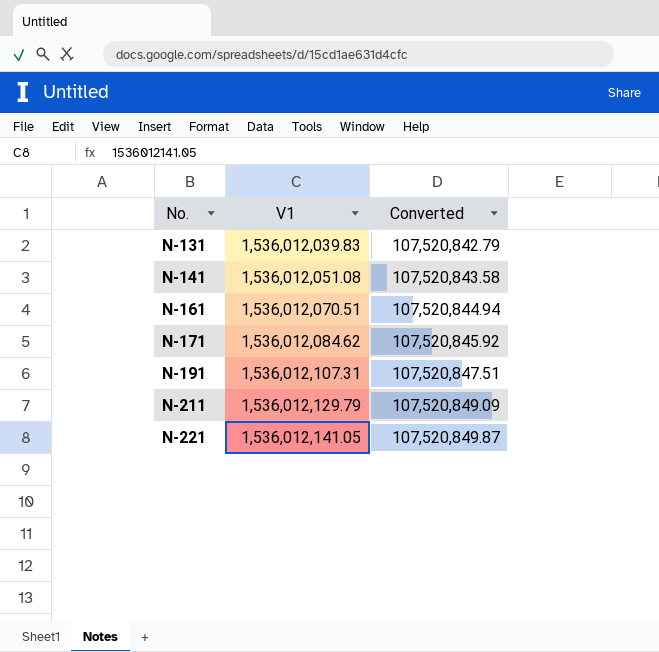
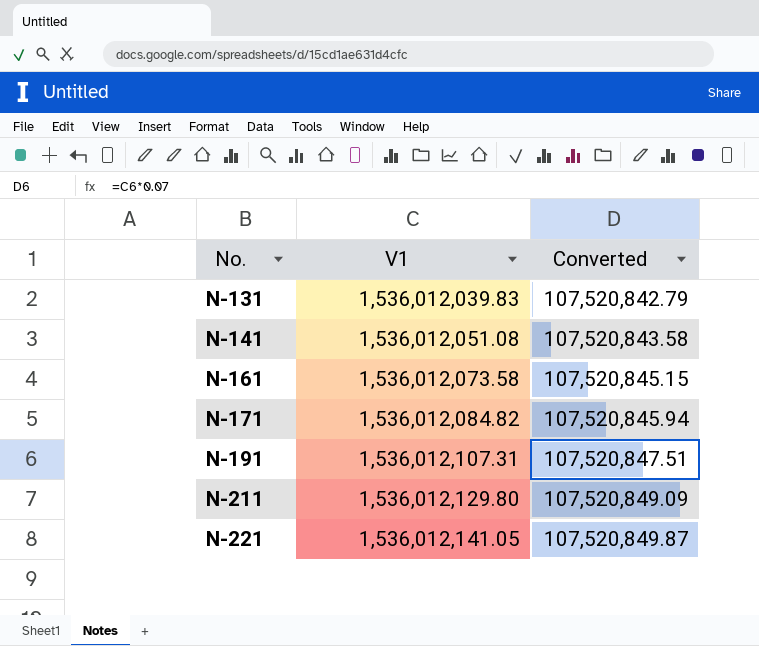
N-161 | V1: 1,536,012,070.51 -> 1,536,012,073.58
N-161 | Converted: 107,520,844.94 -> 107,520,845.15
N-171 | V1: 1,536,012,084.62 -> 1,536,012,084.82
N-171 | Converted: 107,520,845.92 -> 107,520,845.94
N-211 | V1: 1,536,012,129.79 -> 1,536,012,129.80

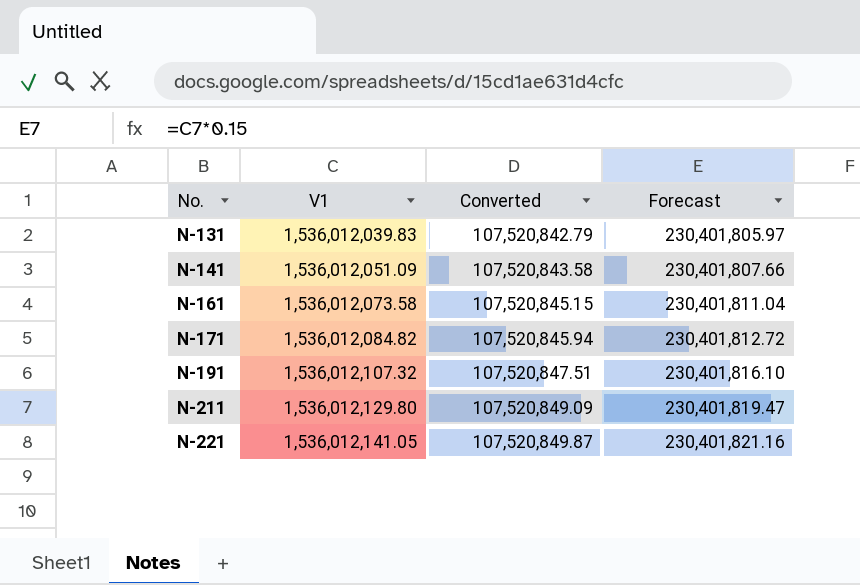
column Forecast | formula: none -> [V1] * 0.15
N-141 | V1: 1,536,012,051.08 -> 1,536,012,051.09
N-191 | V1: 1,536,012,107.31 -> 1,536,012,107.32

